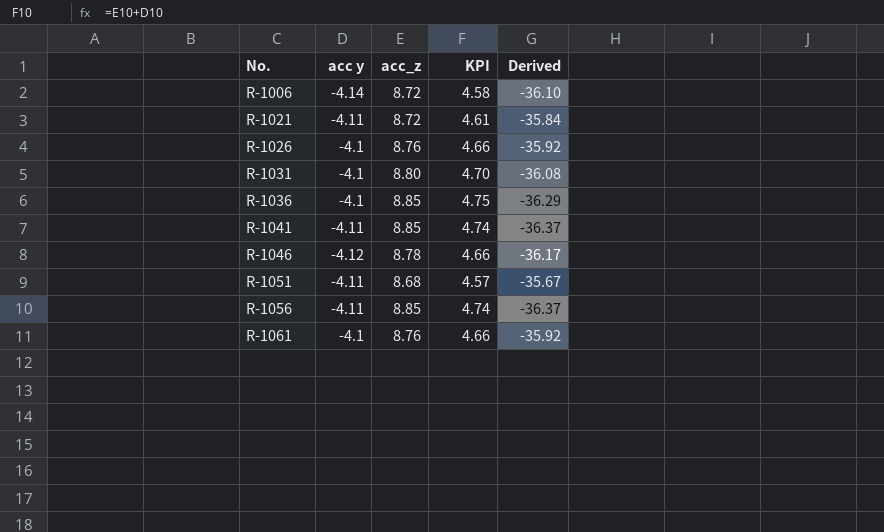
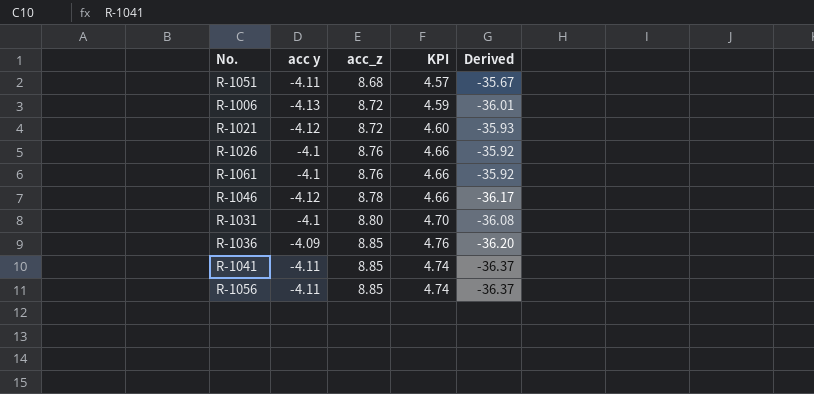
row order: No. ascending -> acc_z ascending
R-1006 | acc y: -4.14 -> -4.13
R-1006 | KPI: 4.58 -> 4.59
R-1006 | Derived: -36.10 -> -36.01
R-1021 | acc y: -4.11 -> -4.12
R-1021 | KPI: 4.61 -> 4.60
R-1021 | Derived: -35.84 -> -35.93
R-1036 | acc y: -4.1 -> -4.09
R-1036 | KPI: 4.75 -> 4.76
R-1036 | Derived: -36.29 -> -36.20

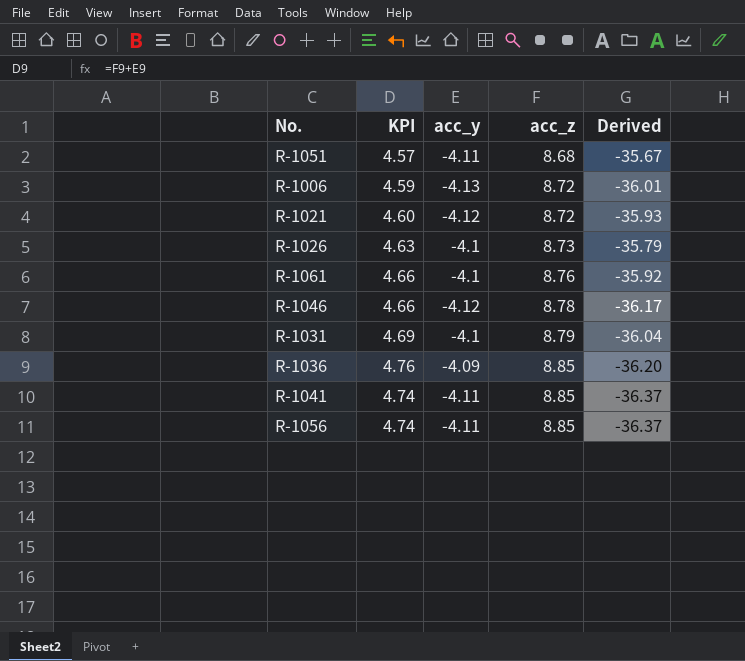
column KPI | position: 4 -> 2
column name: acc y -> acc_y
R-1026 | KPI: 4.66 -> 4.63
R-1026 | acc_z: 8.76 -> 8.73
R-1026 | Derived: -35.92 -> -35.79
R-1031 | KPI: 4.70 -> 4.69
R-1031 | acc_z: 8.80 -> 8.79
R-1031 | Derived: -36.08 -> -36.04

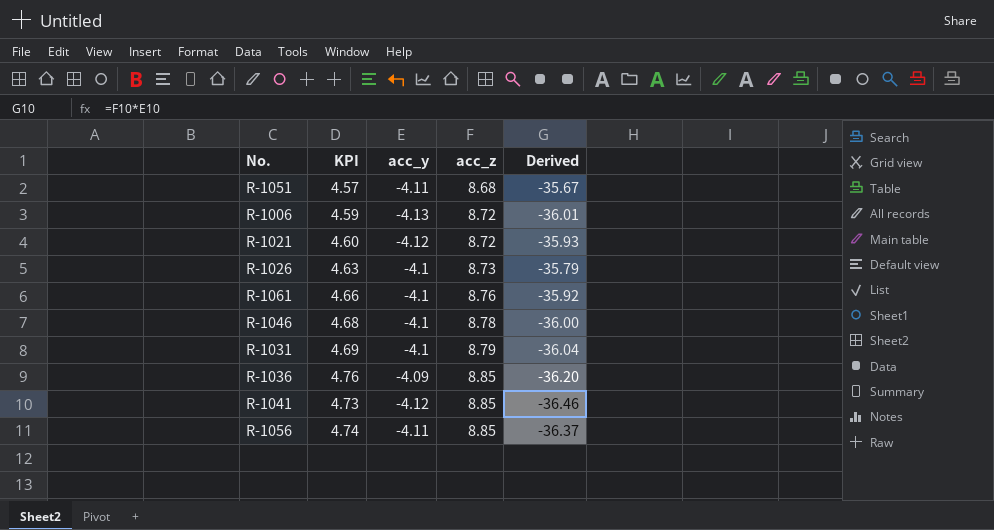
R-1046 | KPI: 4.66 -> 4.68
R-1046 | acc_y: -4.12 -> -4.1
R-1046 | Derived: -36.17 -> -36.00
R-1041 | KPI: 4.74 -> 4.73
R-1041 | acc_y: -4.11 -> -4.12
R-1041 | Derived: -36.37 -> -36.46

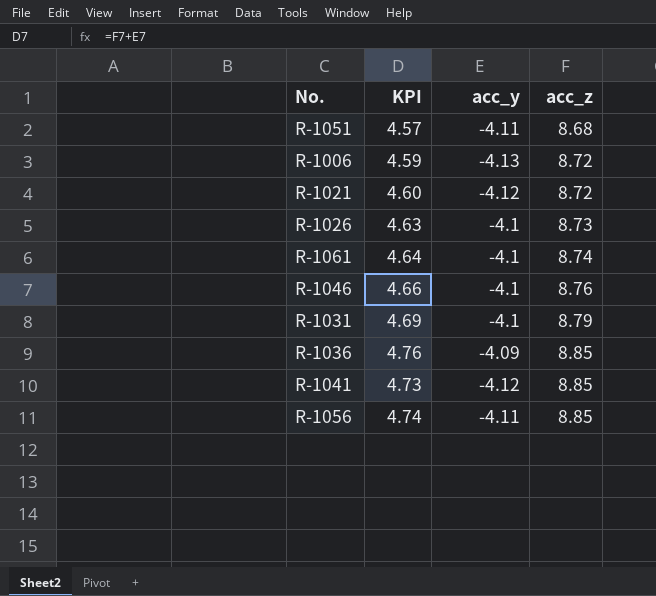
column Derived | formula: [acc_y] * [acc_z] -> none
R-1061 | KPI: 4.66 -> 4.64
R-1061 | acc_z: 8.76 -> 8.74
R-1046 | KPI: 4.68 -> 4.66
R-1046 | acc_z: 8.78 -> 8.76

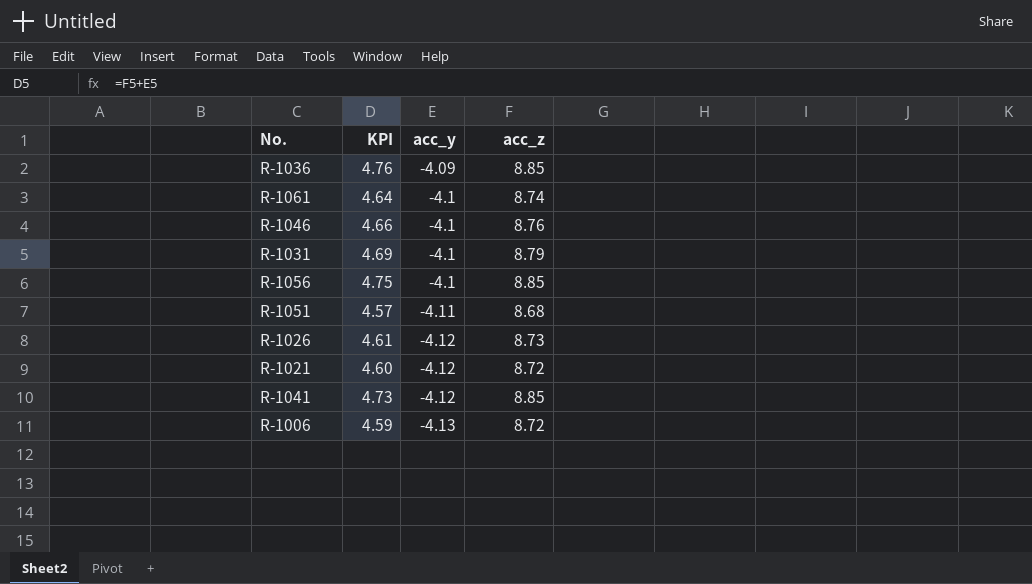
row order: acc_z ascending -> acc_y descending
R-1056 | KPI: 4.74 -> 4.75
R-1056 | acc_y: -4.11 -> -4.1
R-1026 | KPI: 4.63 -> 4.61
R-1026 | acc_y: -4.1 -> -4.12

